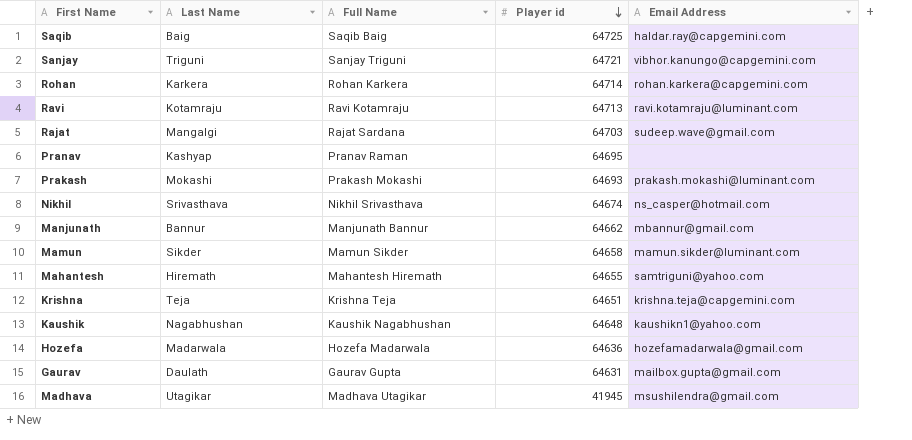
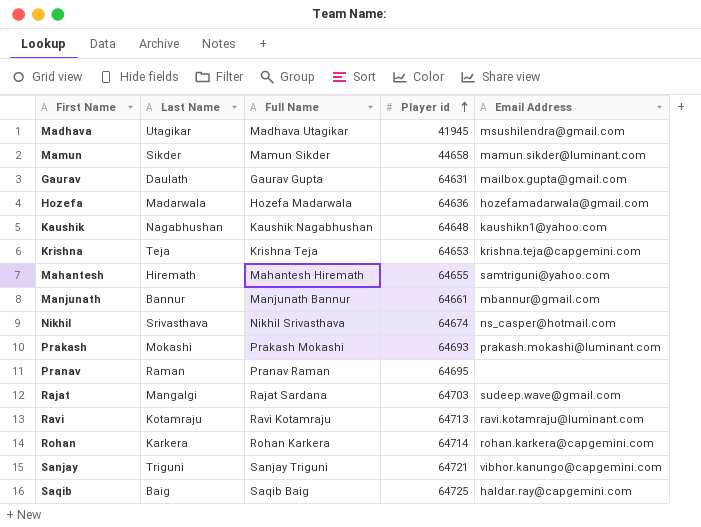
row order: Player id descending -> Player id ascending
Mamun | Player id: 64658 -> 44658
Krishna | Player id: 64651 -> 64653
Manjunath | Player id: 64662 -> 64661
Pranav | Last Name: Kashyap -> Raman

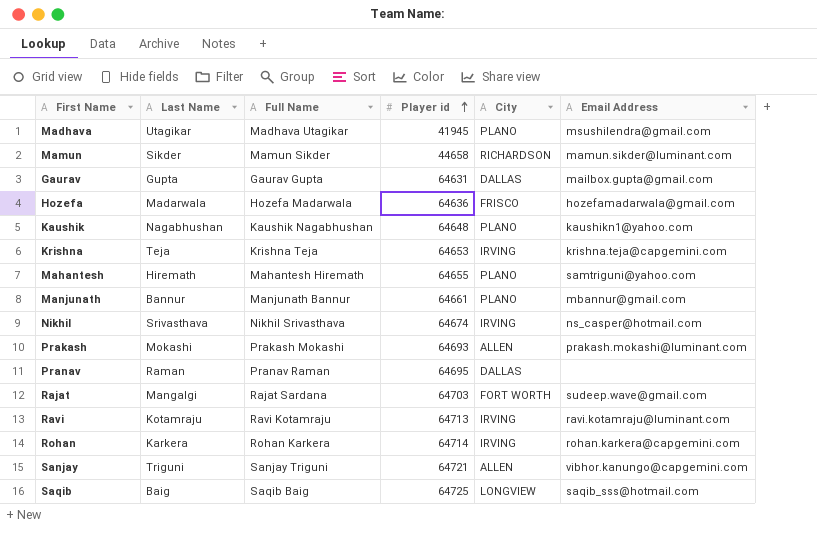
column City | position: none -> 5
Gaurav | Last Name: Daulath -> Gupta
Saqib | Email Address: haldar.ray@capgemini.com -> saqib_sss@hotmail.com

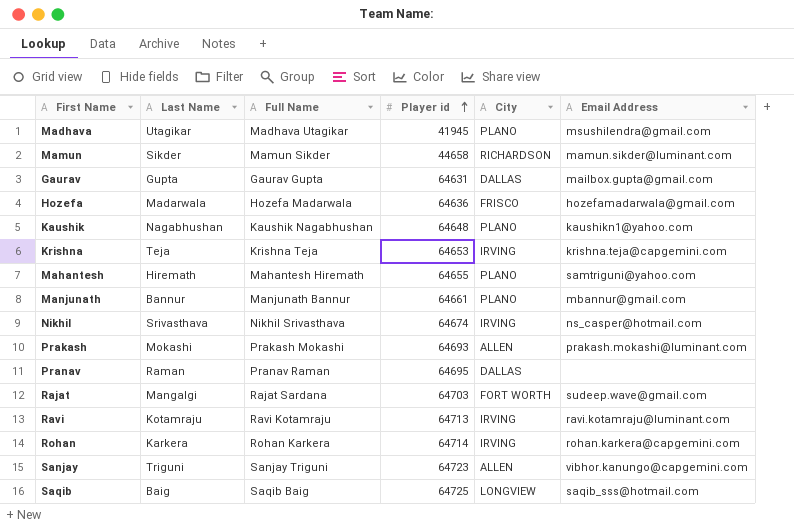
Sanjay | Player id: 64721 -> 64723

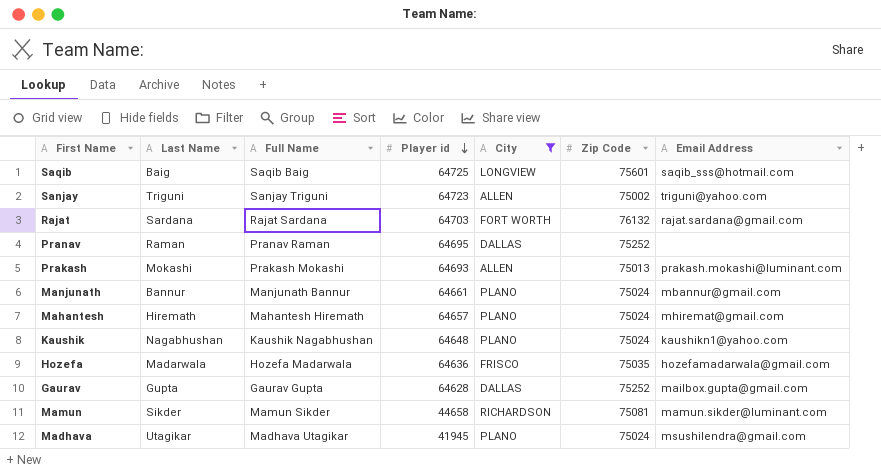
filter: none -> City != IRVING
row order: Player id ascending -> Player id descending
column Zip Code | position: none -> 6
Sanjay | Email Address: vibhor.kanungo@capgemini.com -> triguni@yahoo.com
Rajat | Last Name: Mangalgi -> Sardana
Rajat | Email Address: sudeep.wave@gmail.com -> rajat.sardana@gmail.com
Mahantesh | Player id: 64655 -> 64657
Mahantesh | Email Address: samtriguni@yahoo.com -> mhiremat@gmail.com
Gaurav | Player id: 64631 -> 64628

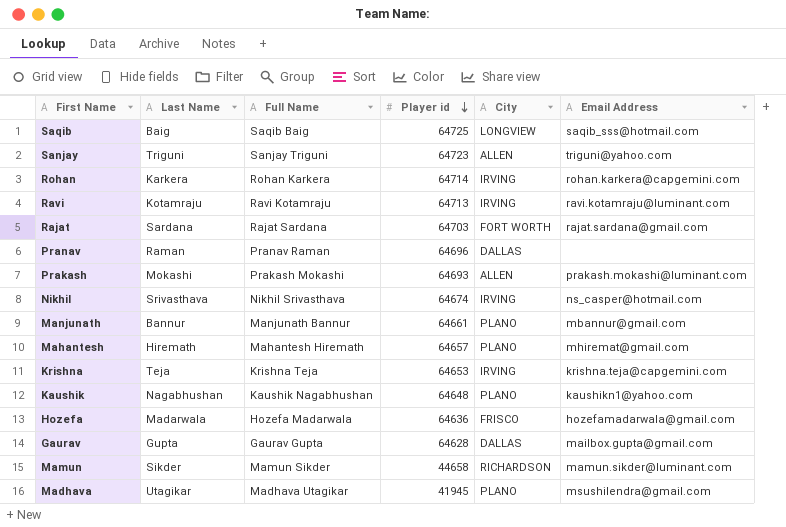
filter: City != IRVING -> none
column Zip Code | position: 6 -> none
Pranav | Player id: 64695 -> 64696

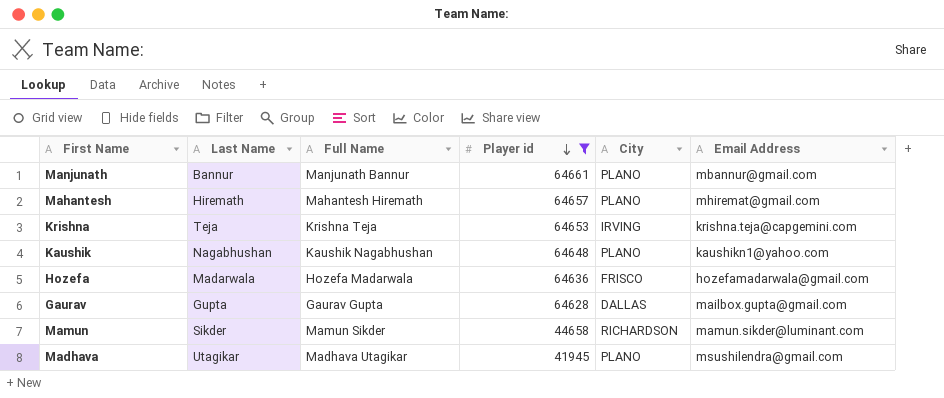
filter: none -> Player id <= 64661

